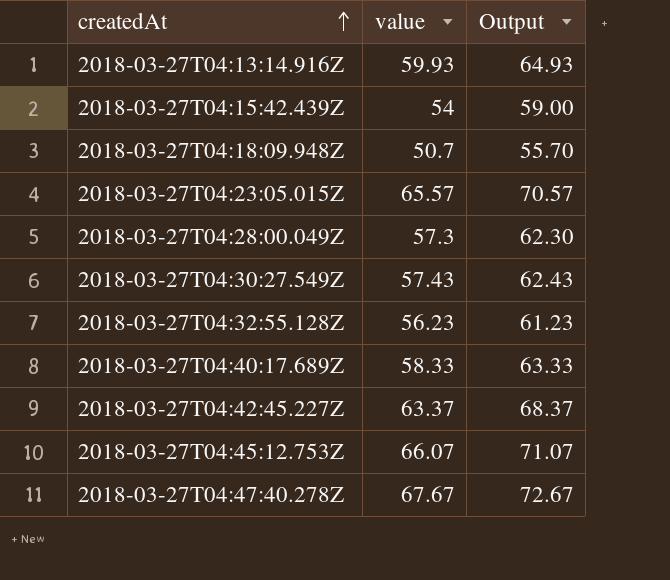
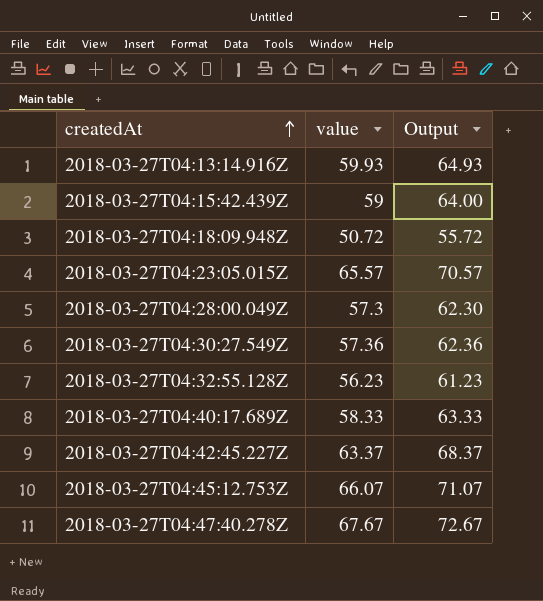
2018-03-27T04:15:42.439Z | value: 54 -> 59
2018-03-27T04:15:42.439Z | Output: 59.00 -> 64.00
2018-03-27T04:18:09.948Z | value: 50.7 -> 50.72
2018-03-27T04:18:09.948Z | Output: 55.70 -> 55.72
2018-03-27T04:30:27.549Z | value: 57.43 -> 57.36
2018-03-27T04:30:27.549Z | Output: 62.43 -> 62.36

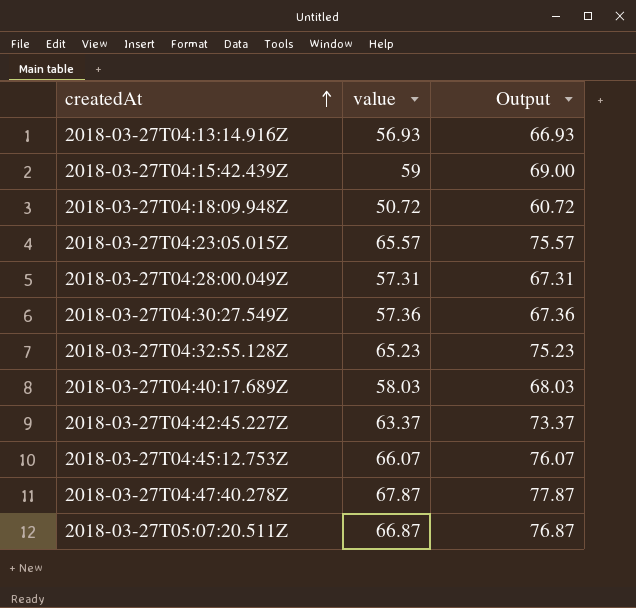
column Output | formula: [value] + 5 -> [value] + 10
2018-03-27T04:13:14.916Z | value: 59.93 -> 56.93
2018-03-27T04:28:00.049Z | value: 57.3 -> 57.31
2018-03-27T04:32:55.128Z | value: 56.23 -> 65.23
2018-03-27T04:40:17.689Z | value: 58.33 -> 58.03
2018-03-27T04:47:40.278Z | value: 67.67 -> 67.87
row 2018-03-27T05:07:20.511Z: none -> 66.87 | 76.87

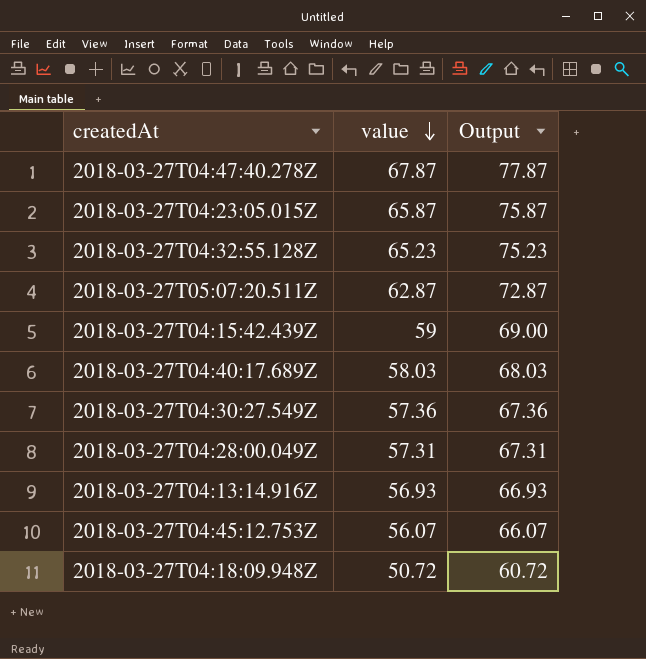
row order: createdAt ascending -> value descending
row 2018-03-27T04:42:45.227Z: 63.37 | 73.37 -> none
2018-03-27T04:23:05.015Z | value: 65.57 -> 65.87
2018-03-27T04:23:05.015Z | Output: 75.57 -> 75.87
2018-03-27T05:07:20.511Z | value: 66.87 -> 62.87
2018-03-27T05:07:20.511Z | Output: 76.87 -> 72.87
2018-03-27T04:45:12.753Z | value: 66.07 -> 56.07
2018-03-27T04:45:12.753Z | Output: 76.07 -> 66.07

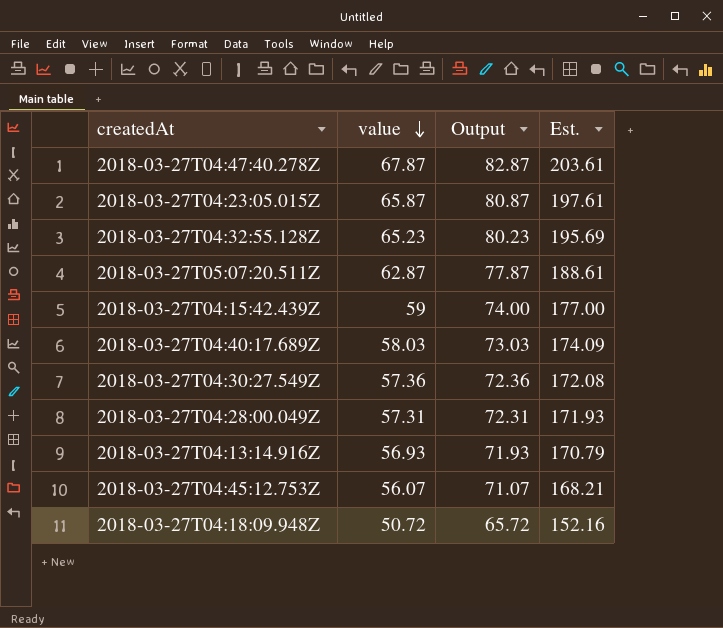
column Output | formula: [value] + 10 -> [value] + 15
column Est. | formula: none -> [value] * 3

